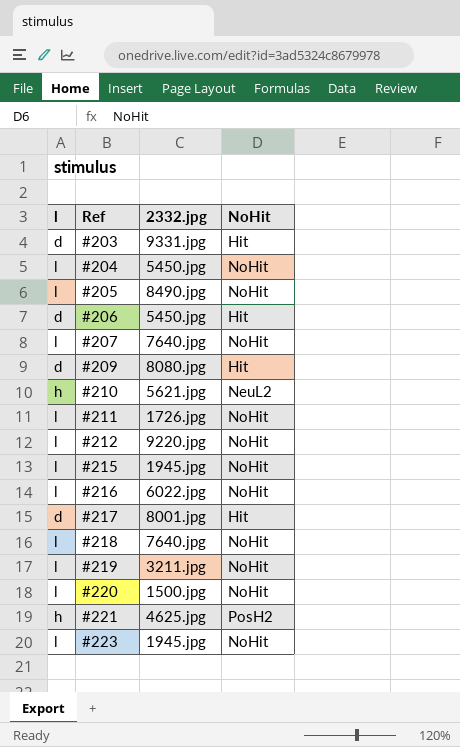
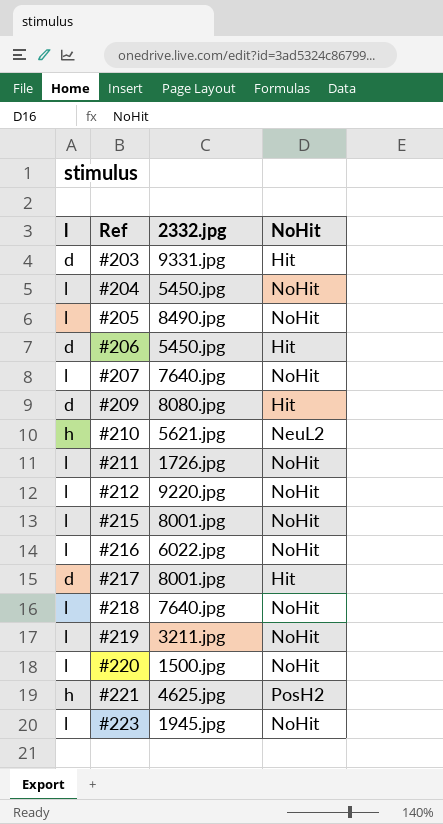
#215 | 2332.jpg: 1945.jpg -> 8001.jpg

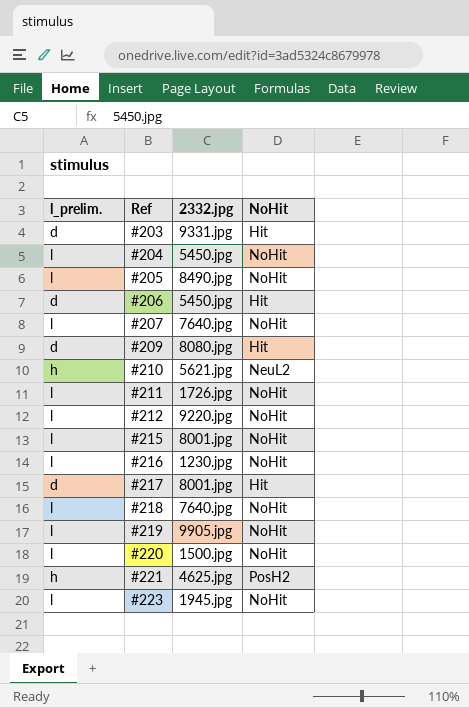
column name: l -> l_prelim.
#216 | 2332.jpg: 6022.jpg -> 1230.jpg
#219 | 2332.jpg: 3211.jpg -> 9905.jpg

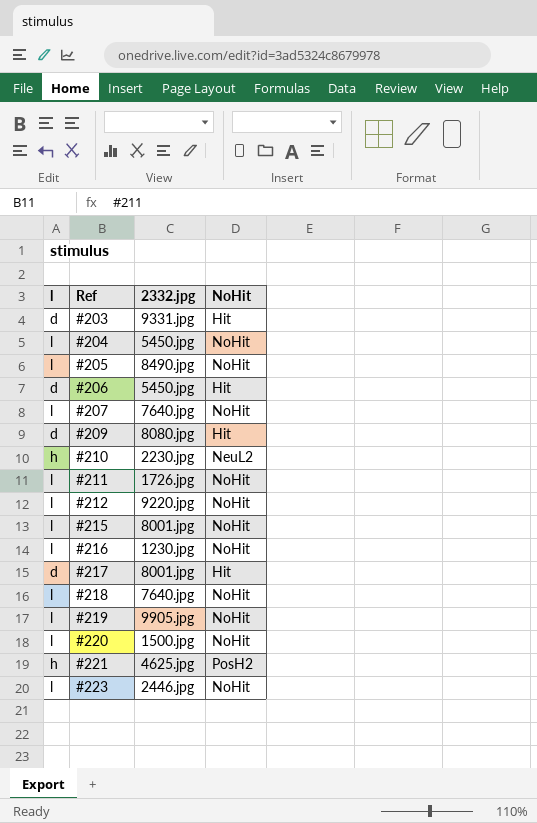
column name: l_prelim. -> l
#210 | 2332.jpg: 5621.jpg -> 2230.jpg
#223 | 2332.jpg: 1945.jpg -> 2446.jpg

